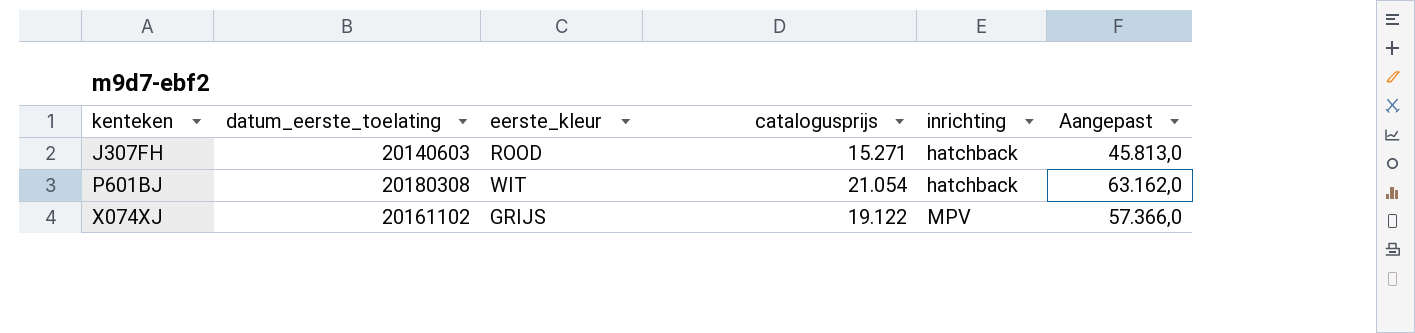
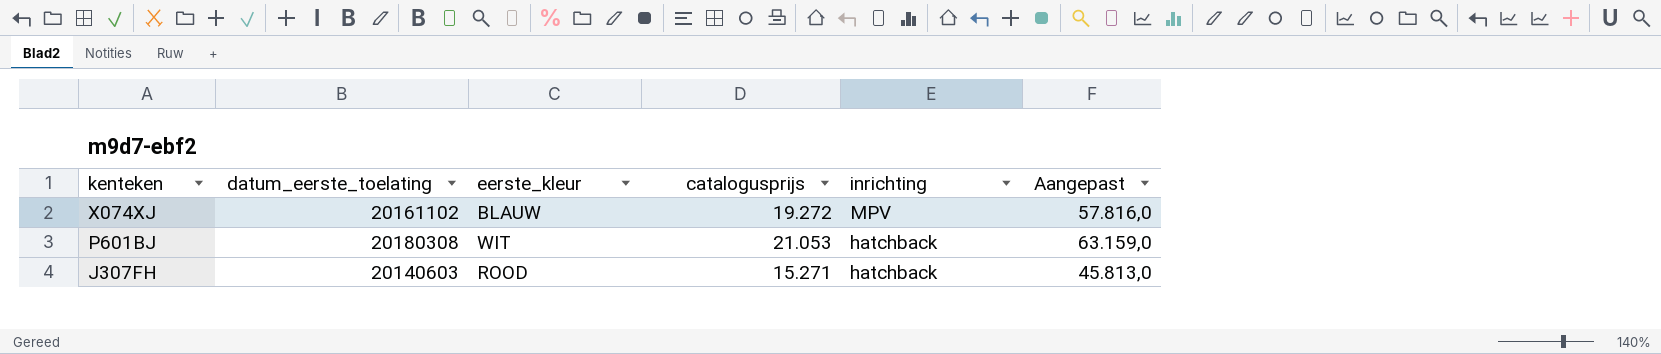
row order: kenteken ascending -> kenteken descending
X074XJ | eerste_kleur: GRIJS -> BLAUW
X074XJ | catalogusprijs: 19.122 -> 19.272
X074XJ | Aangepast: 57.366,0 -> 57.816,0
P601BJ | catalogusprijs: 21.054 -> 21.053
P601BJ | Aangepast: 63.162,0 -> 63.159,0

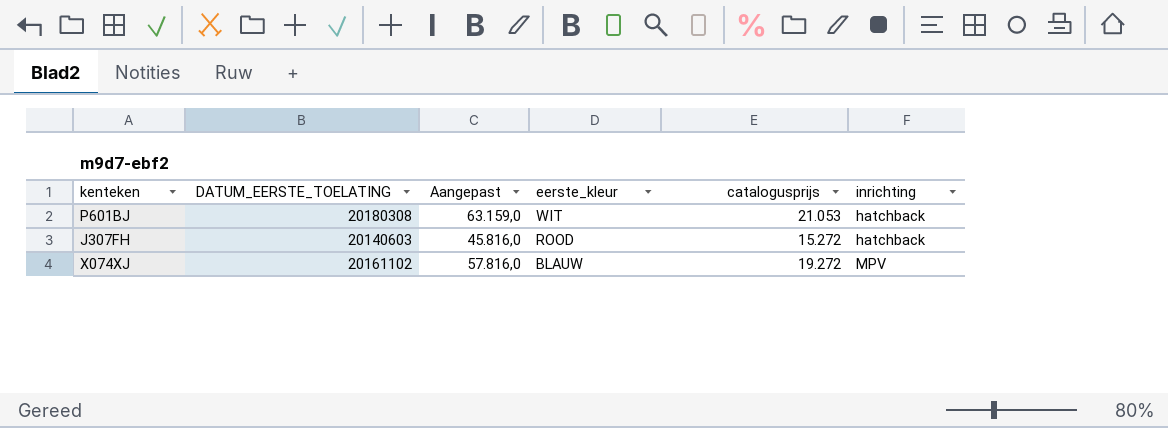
row order: kenteken descending -> eerste_kleur descending
column name: datum_eerste_toelating -> DATUM_EERSTE_TOELATING
column Aangepast | position: 6 -> 3
J307FH | Aangepast: 45.813,0 -> 45.816,0
J307FH | catalogusprijs: 15.271 -> 15.272

